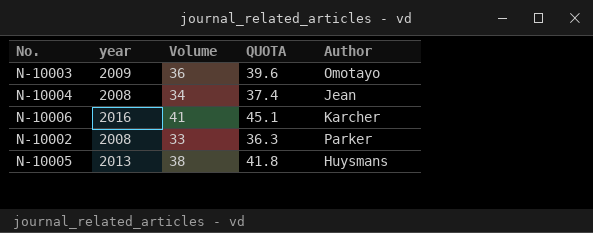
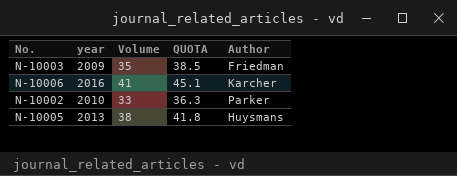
row N-10004: 2008 | 34 | 37.4 | Jean -> none
N-10003 | Volume: 36 -> 35
N-10003 | QUOTA: 39.6 -> 38.5
N-10003 | Author: Omotayo -> Friedman
N-10002 | year: 2008 -> 2010

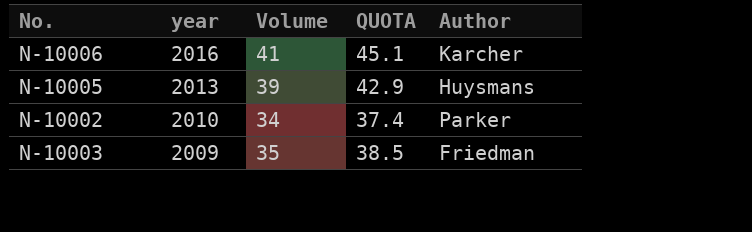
row order: none -> year descending
N-10005 | Volume: 38 -> 39
N-10005 | QUOTA: 41.8 -> 42.9
N-10002 | Volume: 33 -> 34
N-10002 | QUOTA: 36.3 -> 37.4

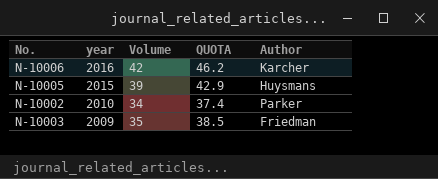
N-10006 | Volume: 41 -> 42
N-10006 | QUOTA: 45.1 -> 46.2
N-10005 | year: 2013 -> 2015

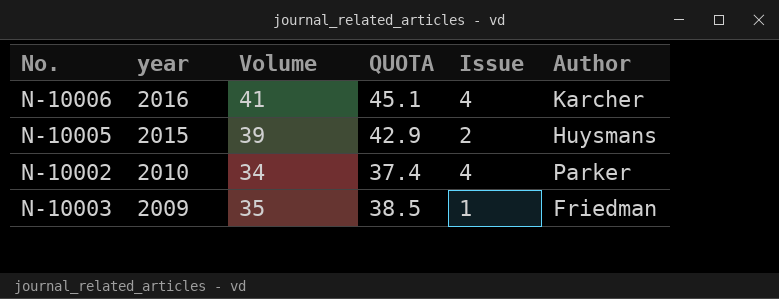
column Issue | position: none -> 5
N-10006 | Volume: 42 -> 41
N-10006 | QUOTA: 46.2 -> 45.1

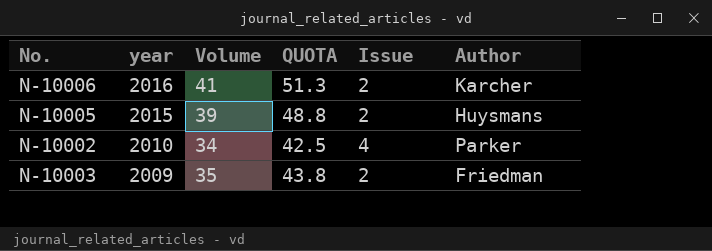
column QUOTA | formula: [Volume] * 1.1 -> [Volume] * 1.25
N-10006 | Issue: 4 -> 2
N-10003 | Issue: 1 -> 2

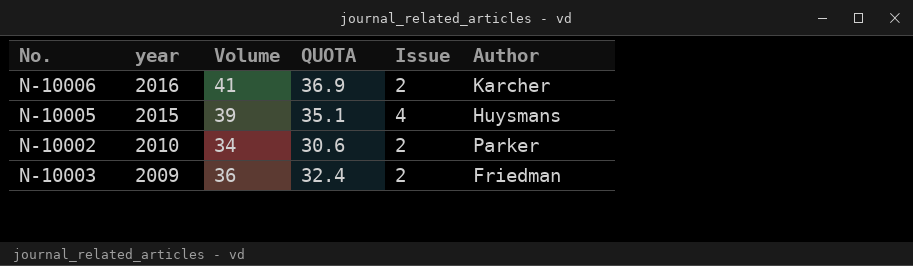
column QUOTA | formula: [Volume] * 1.25 -> [Volume] * 0.9
N-10005 | Issue: 2 -> 4
N-10002 | Issue: 4 -> 2
N-10003 | Volume: 35 -> 36

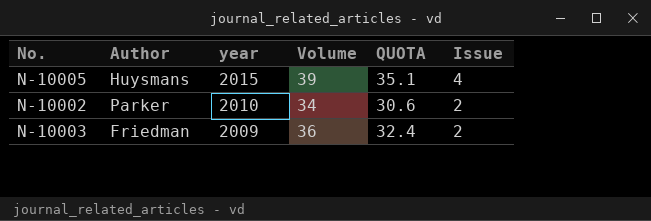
column Author | position: 6 -> 2
row N-10006: 2016 | 41 | 36.9 | 2 | Karcher -> none

